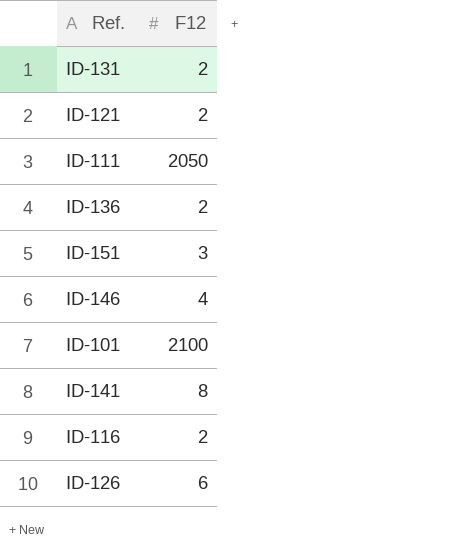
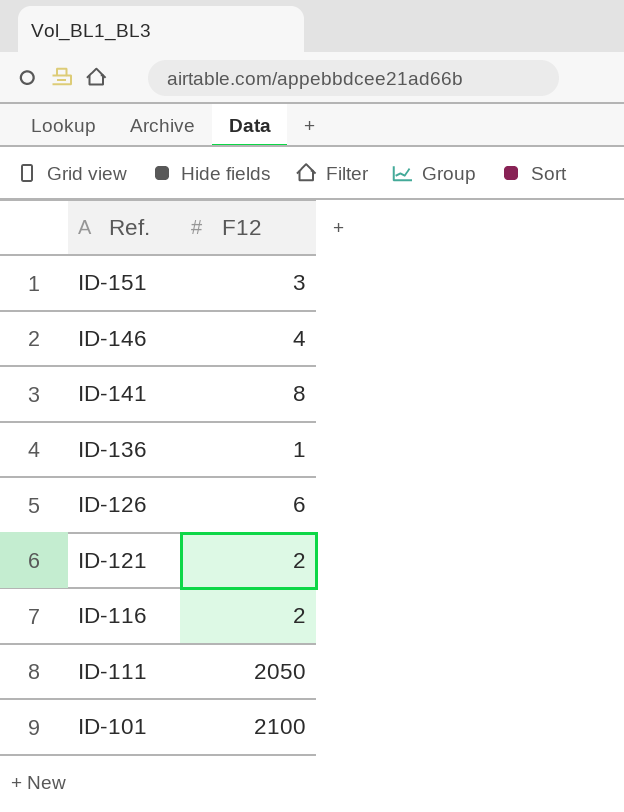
row order: none -> Ref. descending
row ID-131: 2 -> none
ID-136 | F12: 2 -> 1

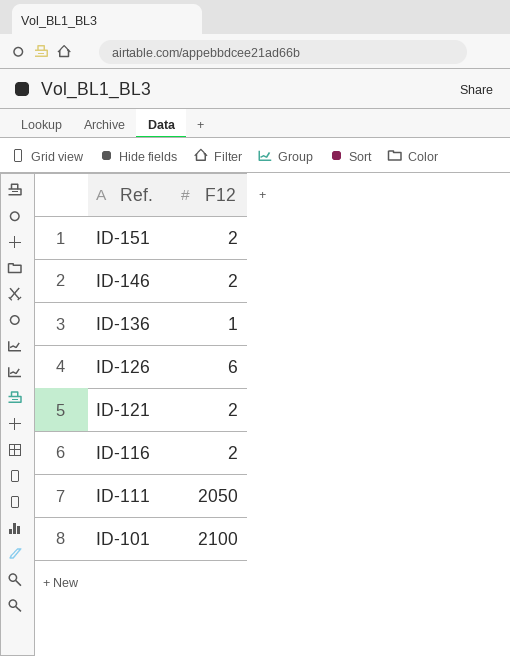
row ID-141: 8 -> none
ID-151 | F12: 3 -> 2
ID-146 | F12: 4 -> 2

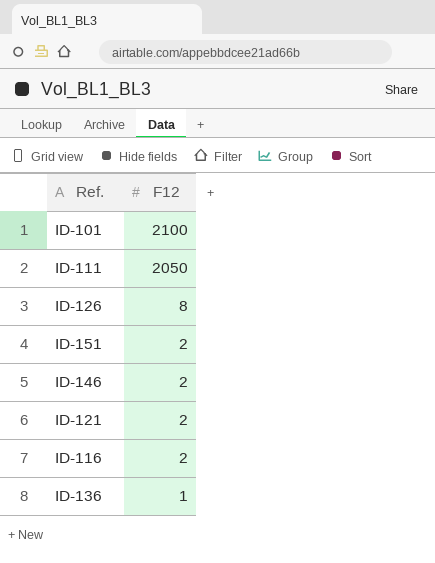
row order: Ref. descending -> F12 descending
ID-126 | F12: 6 -> 8

